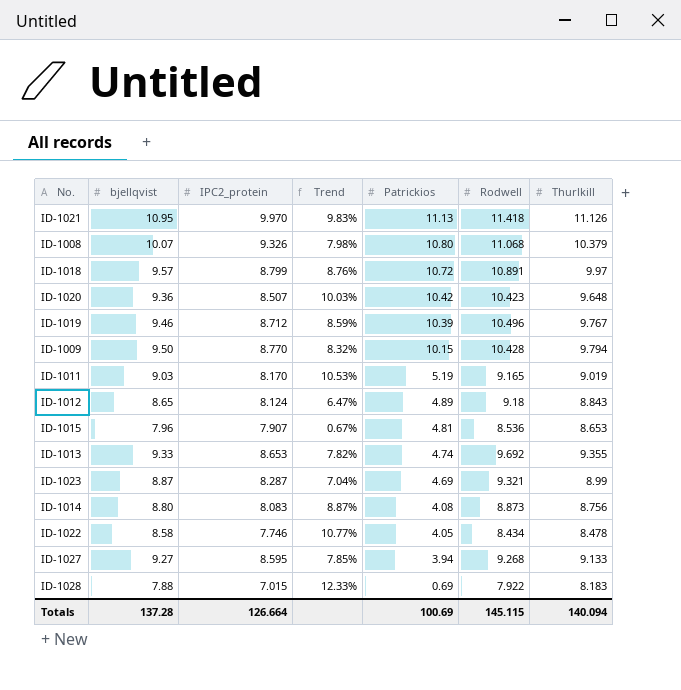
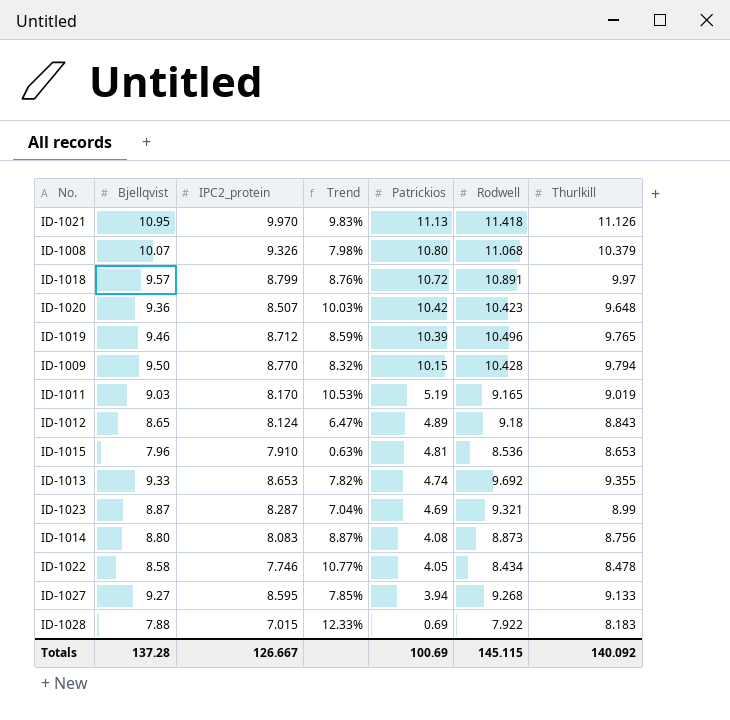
column name: bjellqvist -> Bjellqvist
ID-1019 | Thurlkill: 9.767 -> 9.765
ID-1015 | IPC2_protein: 7.907 -> 7.910
ID-1015 | Trend: 0.67% -> 0.63%
Totals | IPC2_protein: 126.664 -> 126.667
Totals | Thurlkill: 140.094 -> 140.092

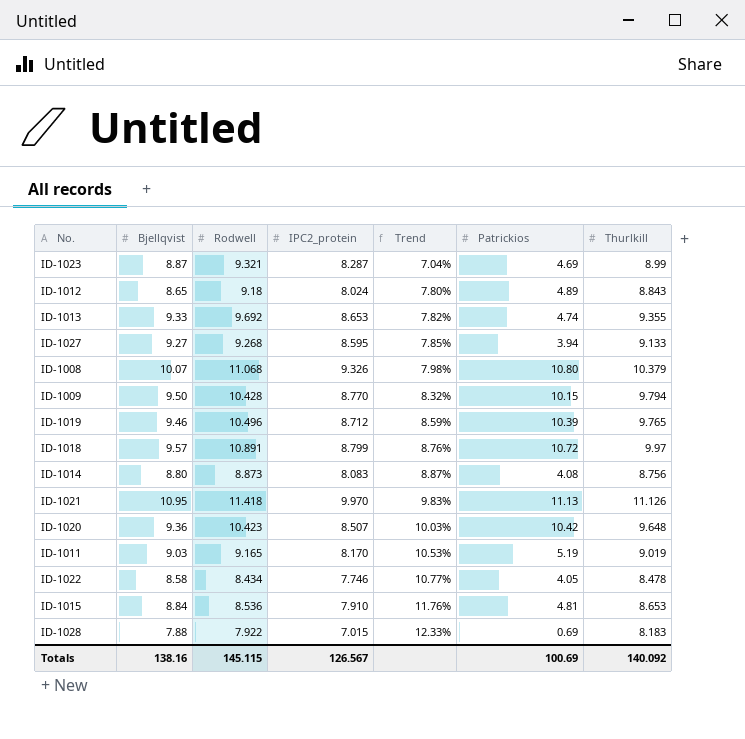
row order: Patrickios descending -> Trend ascending
column Rodwell | position: 6 -> 3
ID-1012 | IPC2_protein: 8.124 -> 8.024
ID-1012 | Trend: 6.47% -> 7.80%
ID-1015 | Bjellqvist: 7.96 -> 8.84
ID-1015 | Trend: 0.63% -> 11.76%
Totals | Bjellqvist: 137.28 -> 138.16
Totals | IPC2_protein: 126.667 -> 126.567

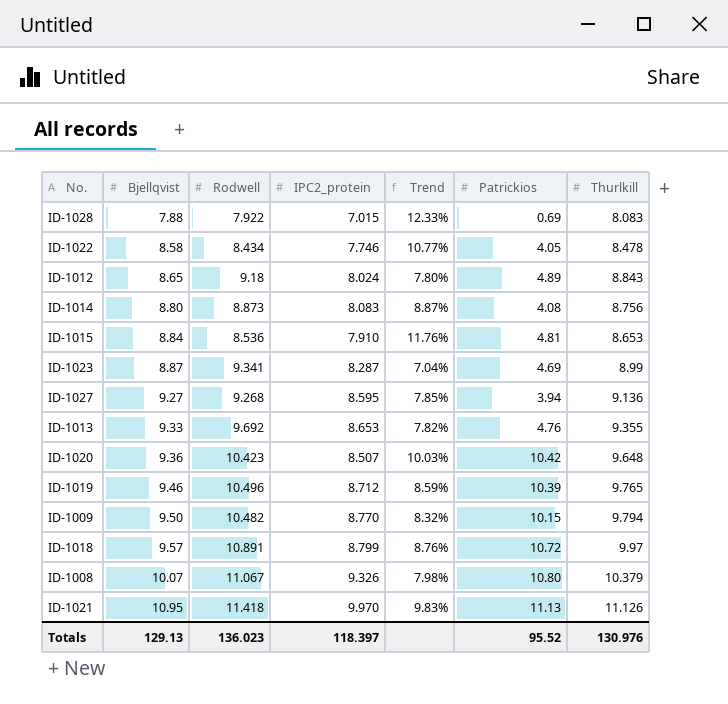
row order: Trend ascending -> Bjellqvist ascending
row ID-1011: 9.03 | 9.165 | 8.170 | 10.53% | 5.19 | 9.019 -> none
ID-1028 | Thurlkill: 8.183 -> 8.083
ID-1023 | Rodwell: 9.321 -> 9.341
ID-1027 | Thurlkill: 9.133 -> 9.136
ID-1013 | Patrickios: 4.74 -> 4.76
ID-1009 | Rodwell: 10.428 -> 10.482
ID-1008 | Rodwell: 11.068 -> 11.067
Totals | Bjellqvist: 138.16 -> 129.13
Totals | Rodwell: 145.115 -> 136.023
Totals | IPC2_protein: 126.567 -> 118.397
Totals | Patrickios: 100.69 -> 95.52
Totals | Thurlkill: 140.092 -> 130.976

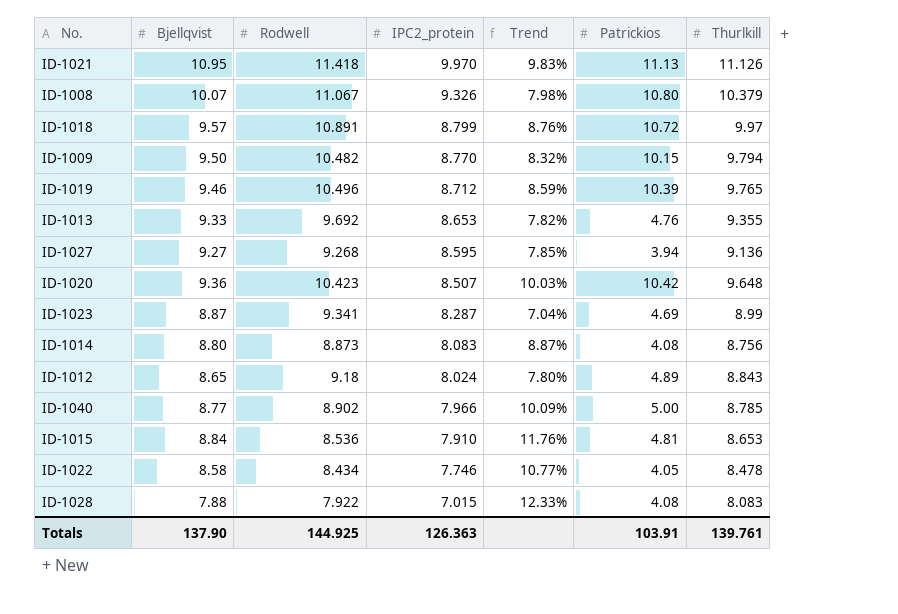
row order: Bjellqvist ascending -> IPC2_protein descending
row ID-1040: none -> 8.77 | 8.902 | 7.966 | 10.09% | 5.00 | 8.785
ID-1028 | Patrickios: 0.69 -> 4.08
Totals | Bjellqvist: 129.13 -> 137.90
Totals | Rodwell: 136.023 -> 144.925
Totals | IPC2_protein: 118.397 -> 126.363
Totals | Patrickios: 95.52 -> 103.91
Totals | Thurlkill: 130.976 -> 139.761

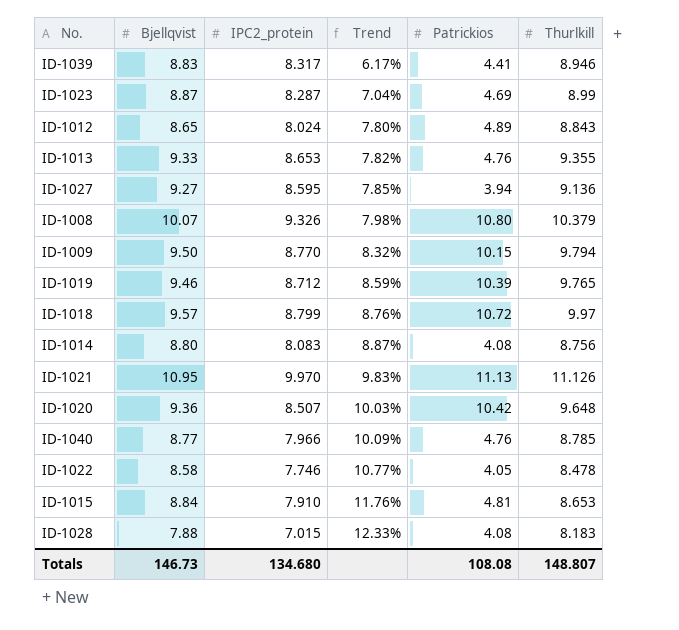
row order: IPC2_protein descending -> Trend ascending
column Rodwell | position: 3 -> none
row ID-1039: none -> 8.83 | 8.317 | 6.17% | 4.41 | 8.946
ID-1040 | Patrickios: 5.00 -> 4.76
ID-1028 | Thurlkill: 8.083 -> 8.183
Totals | Bjellqvist: 137.90 -> 146.73
Totals | IPC2_protein: 126.363 -> 134.680
Totals | Patrickios: 103.91 -> 108.08
Totals | Thurlkill: 139.761 -> 148.807

